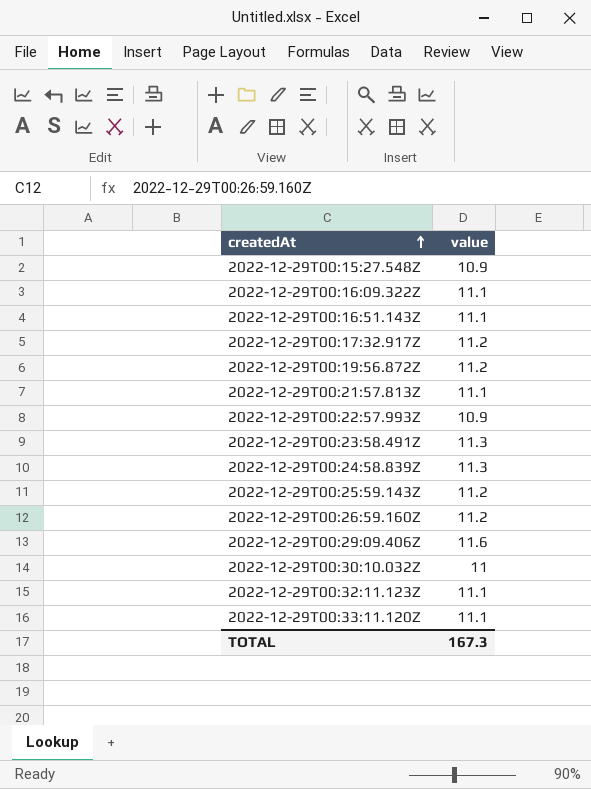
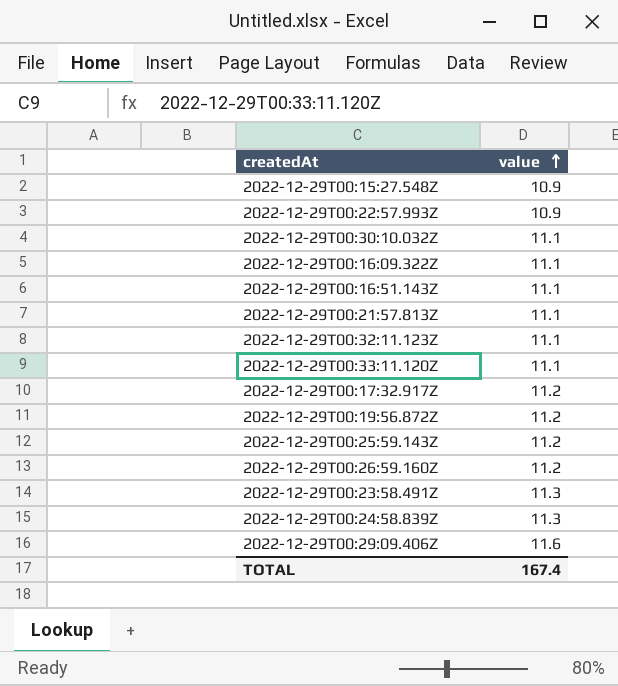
row order: createdAt ascending -> value ascending
2022-12-29T00:30:10.032Z | value: 11 -> 11.1
TOTAL | value: 167.3 -> 167.4

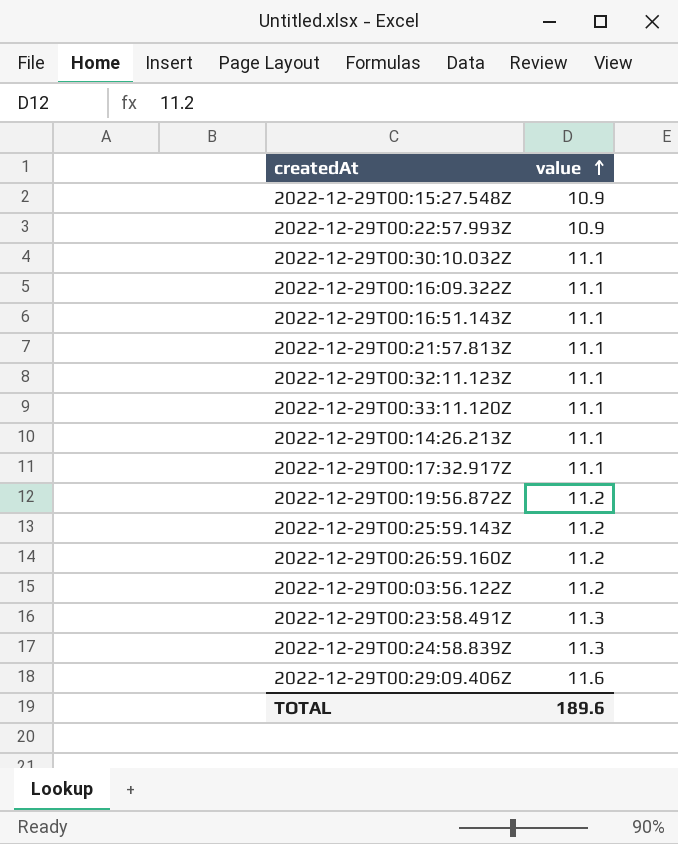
row 2022-12-29T00:14:26.213Z: none -> 11.1
2022-12-29T00:17:32.917Z | value: 11.2 -> 11.1
row 2022-12-29T00:03:56.122Z: none -> 11.2
TOTAL | value: 167.4 -> 189.6

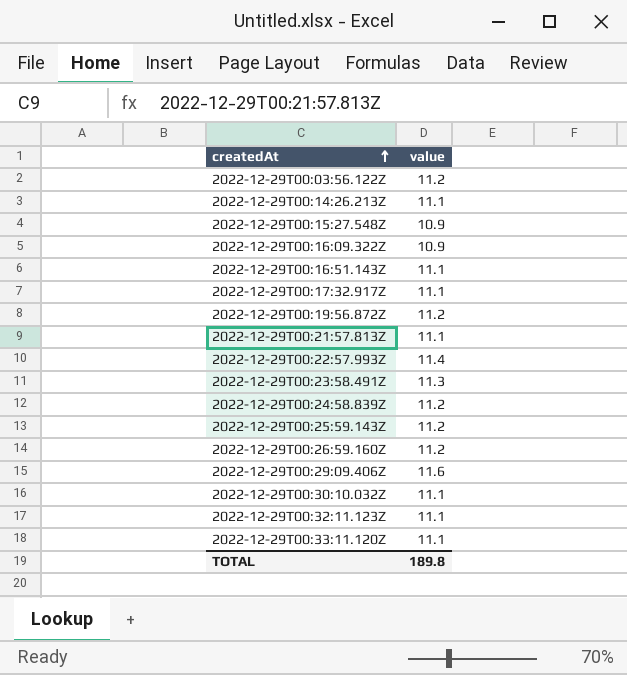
row order: value ascending -> createdAt ascending
2022-12-29T00:16:09.322Z | value: 11.1 -> 10.9
2022-12-29T00:22:57.993Z | value: 10.9 -> 11.4
2022-12-29T00:24:58.839Z | value: 11.3 -> 11.2
TOTAL | value: 189.6 -> 189.8

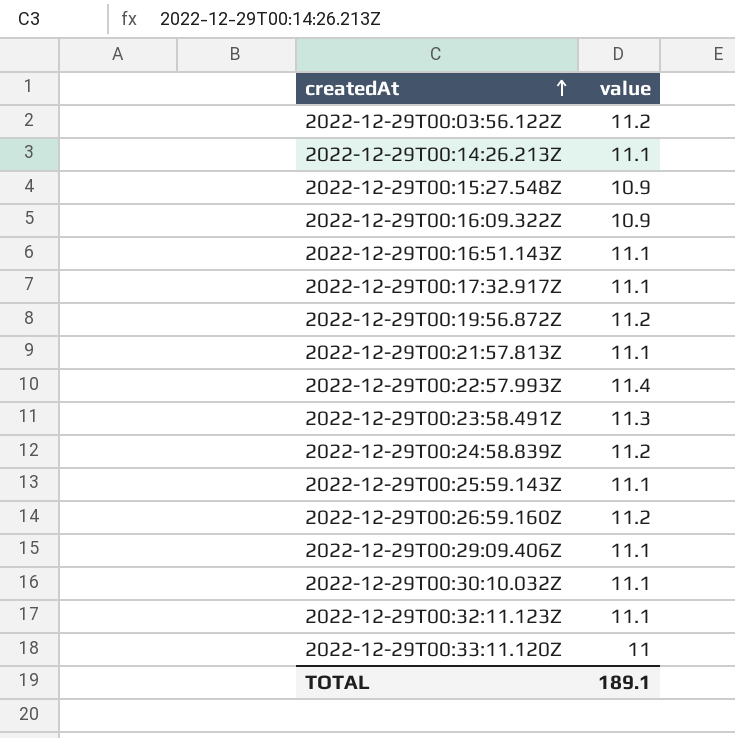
2022-12-29T00:25:59.143Z | value: 11.2 -> 11.1
2022-12-29T00:29:09.406Z | value: 11.6 -> 11.1
2022-12-29T00:33:11.120Z | value: 11.1 -> 11
TOTAL | value: 189.8 -> 189.1

